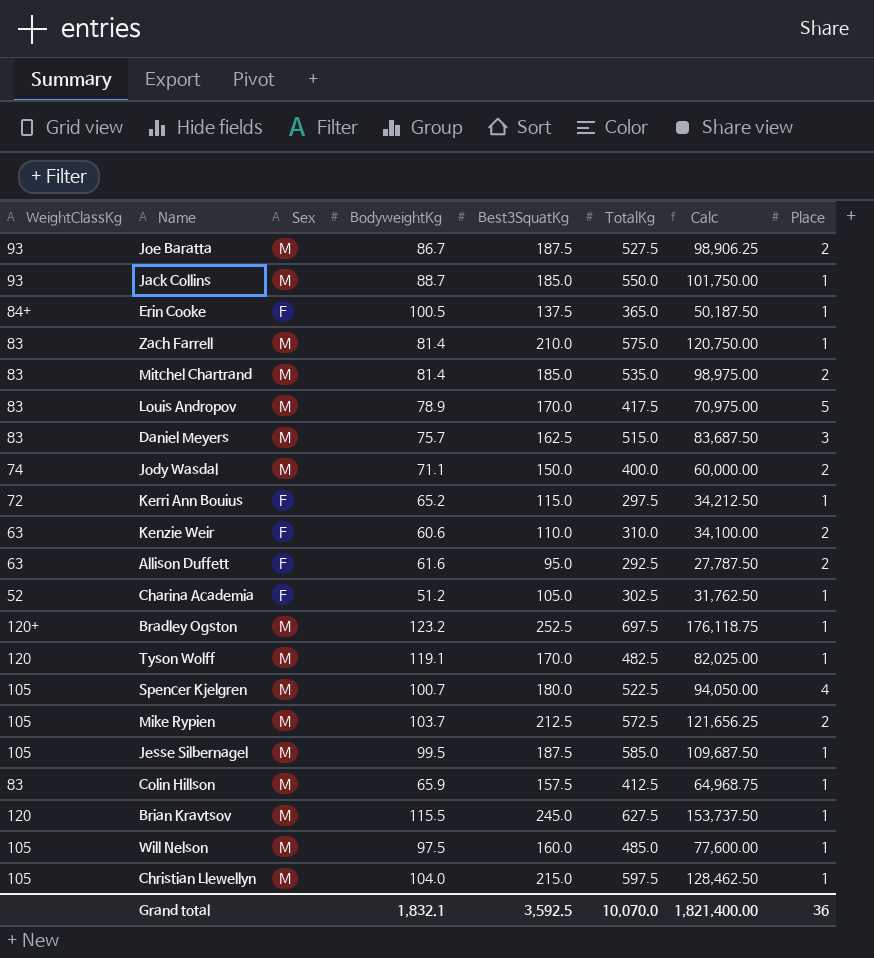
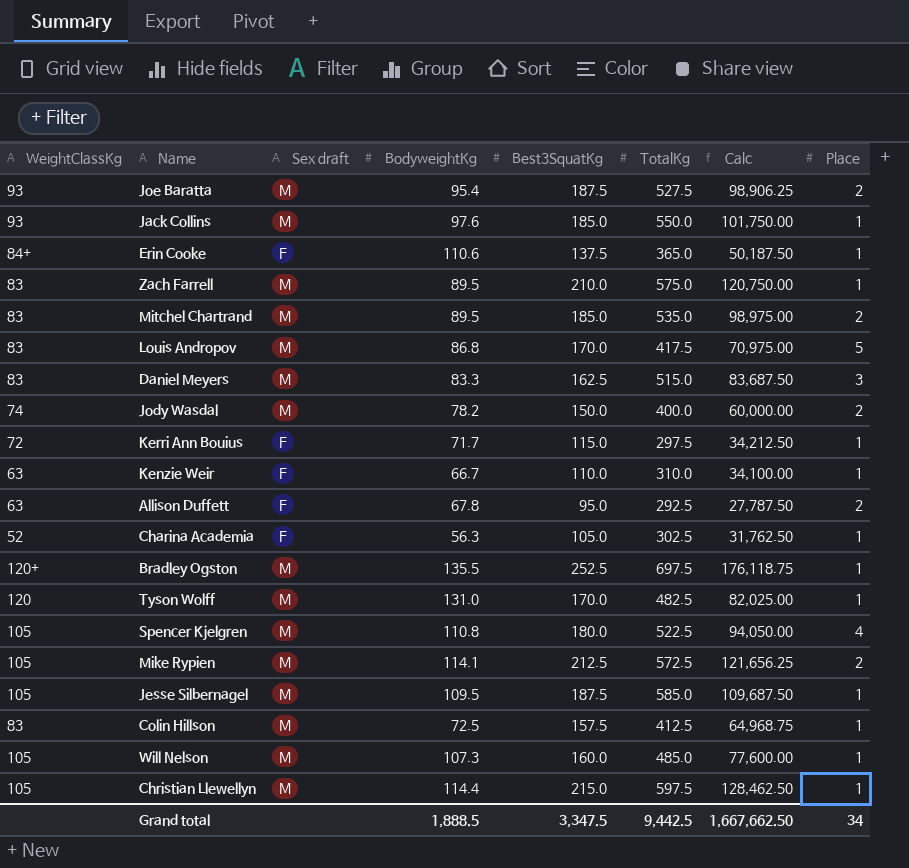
column name: Sex -> Sex draft
row Brian Kravtsov: 120 | M | 115.5 | 245.0 | 627.5 | 153,737.50 | 1 -> none
Joe Baratta | BodyweightKg: 86.7 -> 95.4
Jack Collins | BodyweightKg: 88.7 -> 97.6
Erin Cooke | BodyweightKg: 100.5 -> 110.6
Zach Farrell | BodyweightKg: 81.4 -> 89.5
Mitchel Chartrand | BodyweightKg: 81.4 -> 89.5
Louis Andropov | BodyweightKg: 78.9 -> 86.8
Daniel Meyers | BodyweightKg: 75.7 -> 83.3
Jody Wasdal | BodyweightKg: 71.1 -> 78.2
Kerri Ann Bouius | BodyweightKg: 65.2 -> 71.7
Kenzie Weir | BodyweightKg: 60.6 -> 66.7
Kenzie Weir | Place: 2 -> 1
Allison Duffett | BodyweightKg: 61.6 -> 67.8
Charina Academia | BodyweightKg: 51.2 -> 56.3
Bradley Ogston | BodyweightKg: 123.2 -> 135.5
Tyson Wolff | BodyweightKg: 119.1 -> 131.0
Spencer Kjelgren | BodyweightKg: 100.7 -> 110.8
Mike Rypien | BodyweightKg: 103.7 -> 114.1
Jesse Silbernagel | BodyweightKg: 99.5 -> 109.5
Colin Hillson | BodyweightKg: 65.9 -> 72.5
Will Nelson | BodyweightKg: 97.5 -> 107.3
Christian Llewellyn | BodyweightKg: 104.0 -> 114.4
Grand total | BodyweightKg: 1,832.1 -> 1,888.5
Grand total | Best3SquatKg: 3,592.5 -> 3,347.5
Grand total | TotalKg: 10,070.0 -> 9,442.5
Grand total | Calc: 1,821,400.00 -> 1,667,662.50
Grand total | Place: 36 -> 34

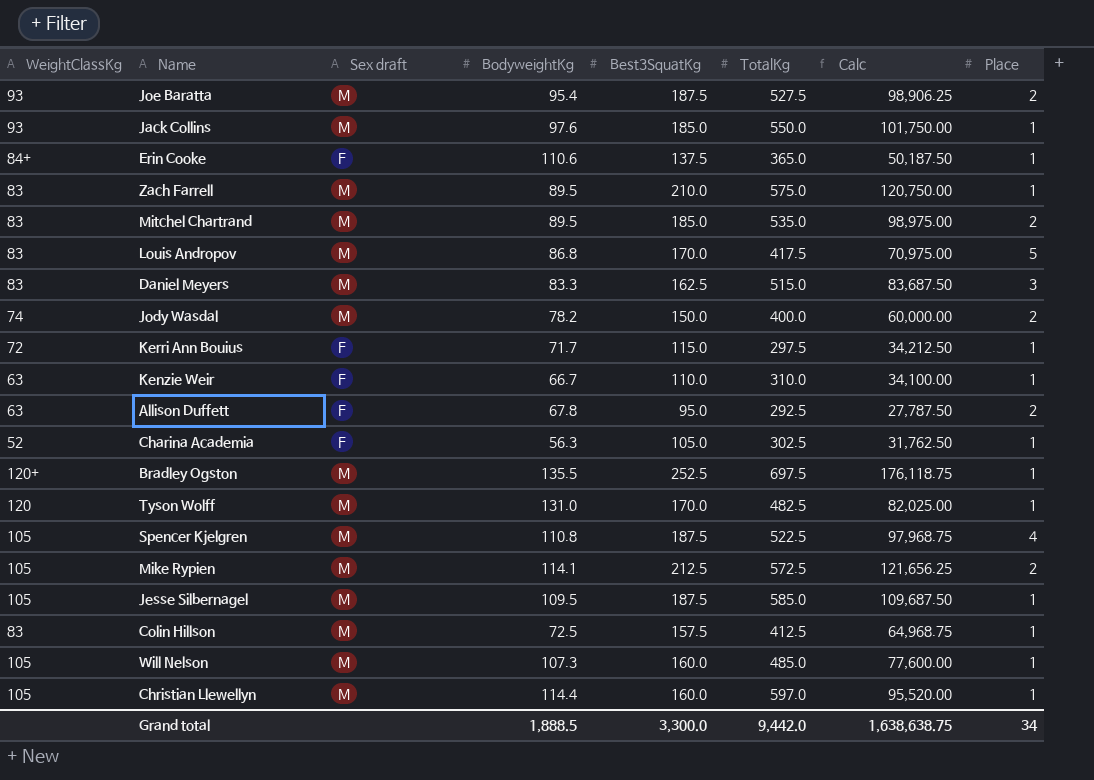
Spencer Kjelgren | Best3SquatKg: 180.0 -> 187.5
Spencer Kjelgren | Calc: 94,050.00 -> 97,968.75
Christian Llewellyn | Best3SquatKg: 215.0 -> 160.0
Christian Llewellyn | TotalKg: 597.5 -> 597.0
Christian Llewellyn | Calc: 128,462.50 -> 95,520.00
Grand total | Best3SquatKg: 3,347.5 -> 3,300.0
Grand total | TotalKg: 9,442.5 -> 9,442.0
Grand total | Calc: 1,667,662.50 -> 1,638,638.75

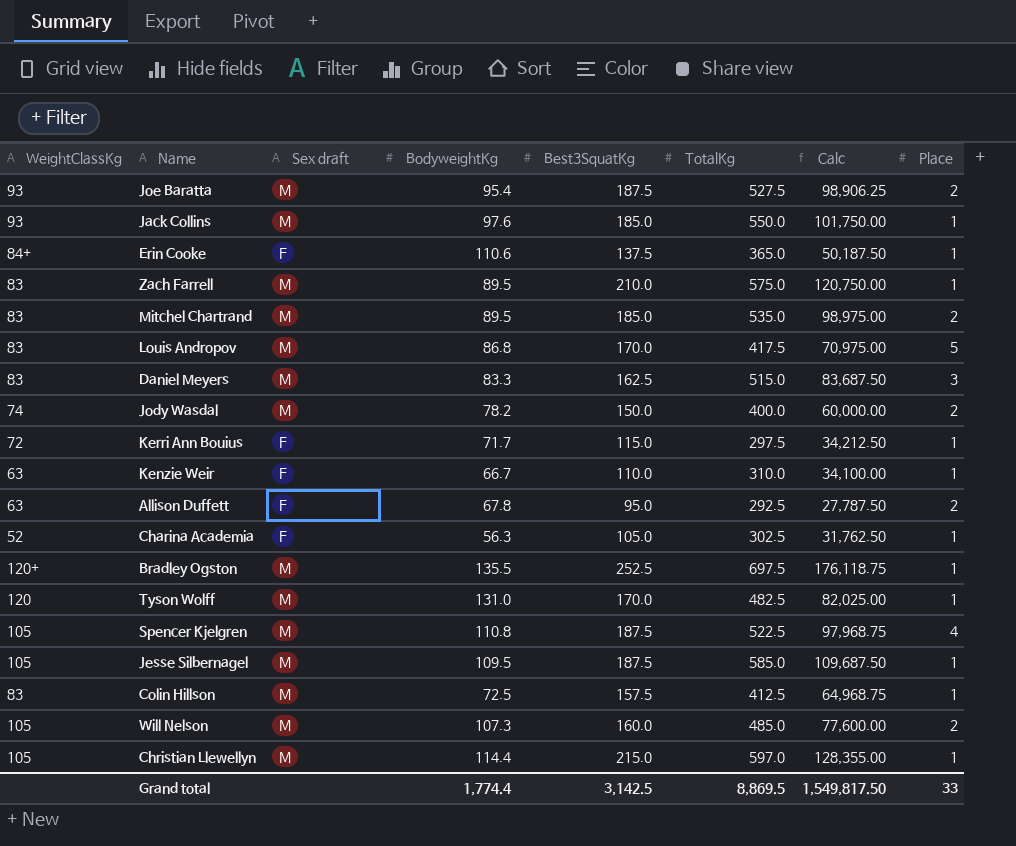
row Mike Rypien: 105 | M | 114.1 | 212.5 | 572.5 | 121,656.25 | 2 -> none
Will Nelson | Place: 1 -> 2
Christian Llewellyn | Best3SquatKg: 160.0 -> 215.0
Christian Llewellyn | Calc: 95,520.00 -> 128,355.00
Grand total | BodyweightKg: 1,888.5 -> 1,774.4
Grand total | Best3SquatKg: 3,300.0 -> 3,142.5
Grand total | TotalKg: 9,442.0 -> 8,869.5
Grand total | Calc: 1,638,638.75 -> 1,549,817.50
Grand total | Place: 34 -> 33

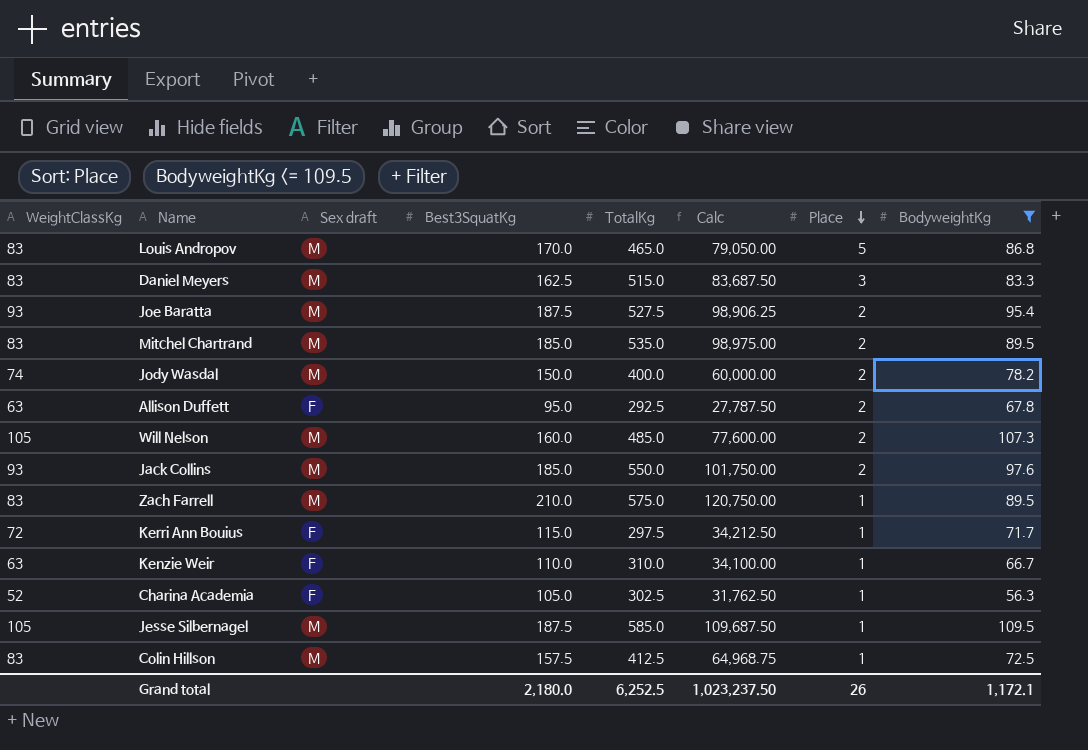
filter: none -> BodyweightKg <= 109.5
row order: none -> Place descending
column BodyweightKg | position: 4 -> 8
Louis Andropov | TotalKg: 417.5 -> 465.0
Louis Andropov | Calc: 70,975.00 -> 79,050.00
Jack Collins | Place: 1 -> 2
Grand total | Best3SquatKg: 3,142.5 -> 2,180.0
Grand total | TotalKg: 8,869.5 -> 6,252.5
Grand total | Calc: 1,549,817.50 -> 1,023,237.50
Grand total | Place: 33 -> 26
Grand total | BodyweightKg: 1,774.4 -> 1,172.1

